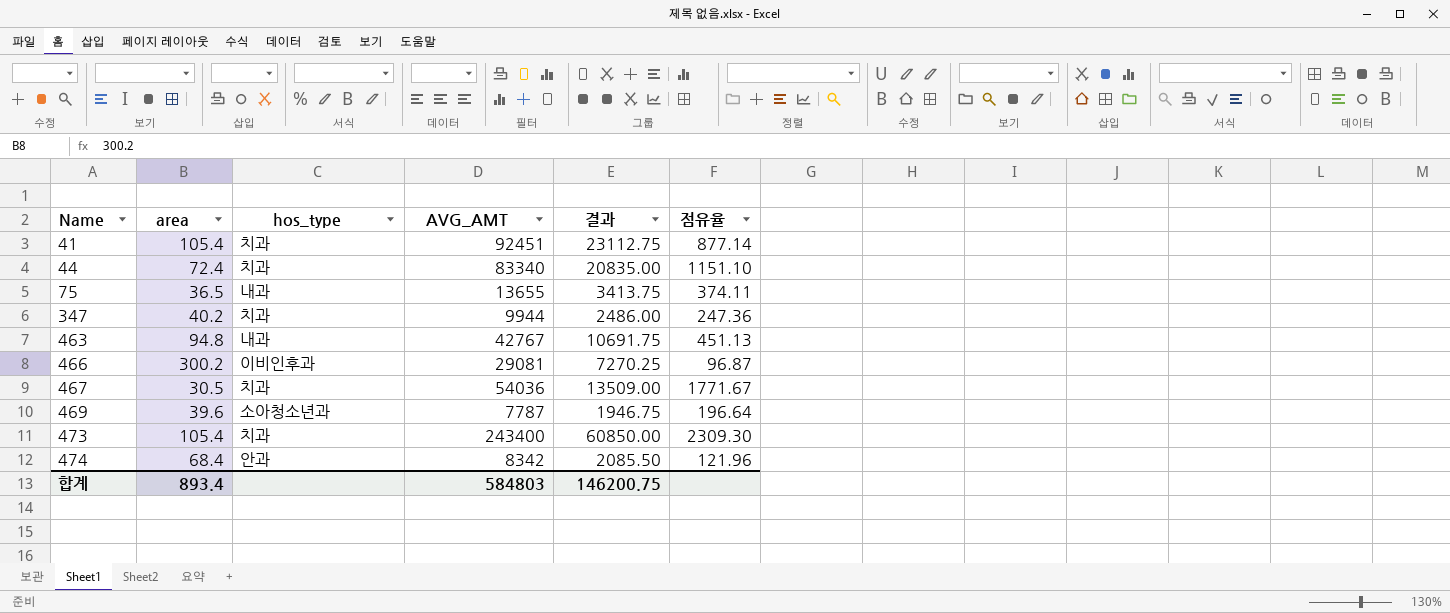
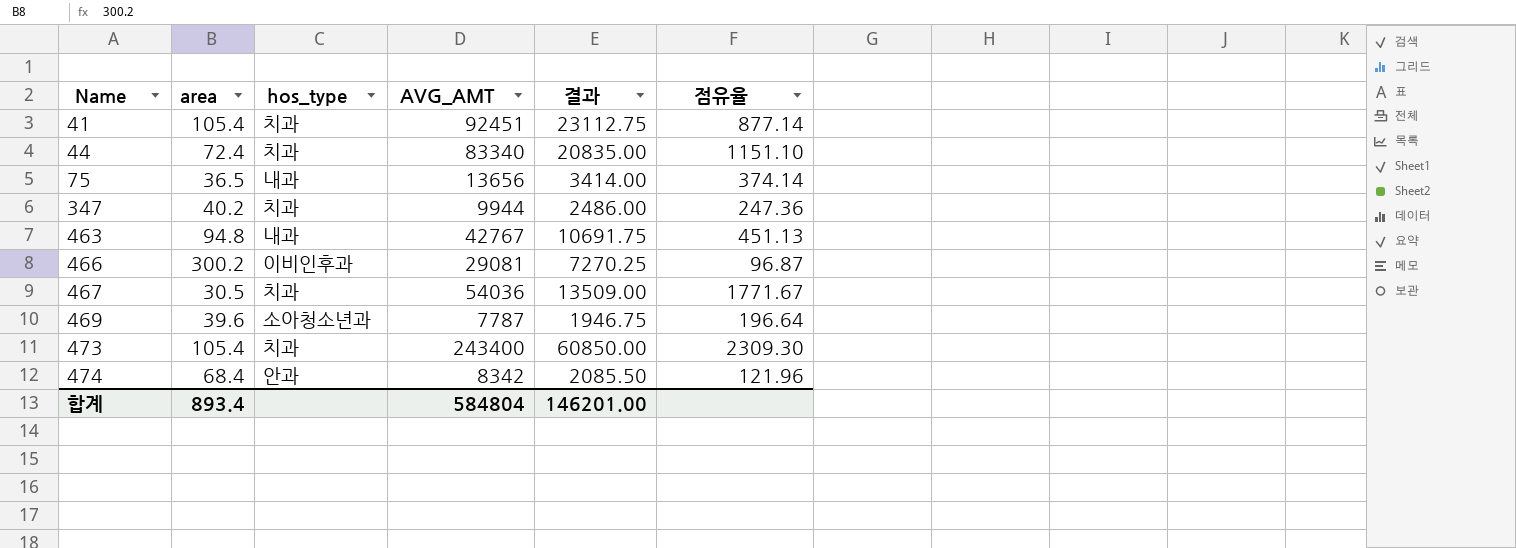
75 | AVG_AMT: 13655 -> 13656
75 | 결과: 3413.75 -> 3414.00
75 | 점유율: 374.11 -> 374.14
합계 | AVG_AMT: 584803 -> 584804
합계 | 결과: 146200.75 -> 146201.00

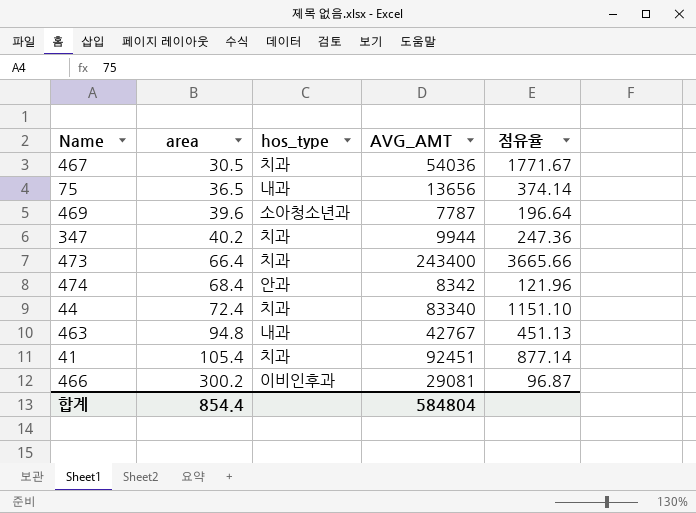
row order: Name ascending -> area ascending
column 결과 | formula: [AVG_AMT] * 0.25 -> none
473 | area: 105.4 -> 66.4
473 | 점유율: 2309.30 -> 3665.66
합계 | area: 893.4 -> 854.4

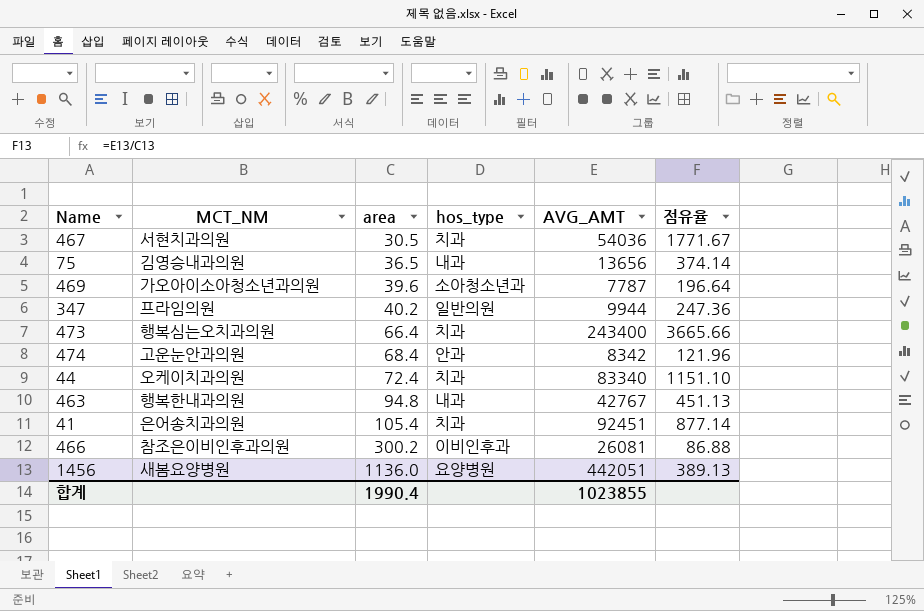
column MCT_NM | position: none -> 2
347 | hos_type: 치과 -> 일반의원
466 | AVG_AMT: 29081 -> 26081
466 | 점유율: 96.87 -> 86.88
row 1456: none -> 새봄요양병원 | 1136.0 | 요양병원 | 442051 | 389.13
합계 | area: 854.4 -> 1990.4
합계 | AVG_AMT: 584804 -> 1023855

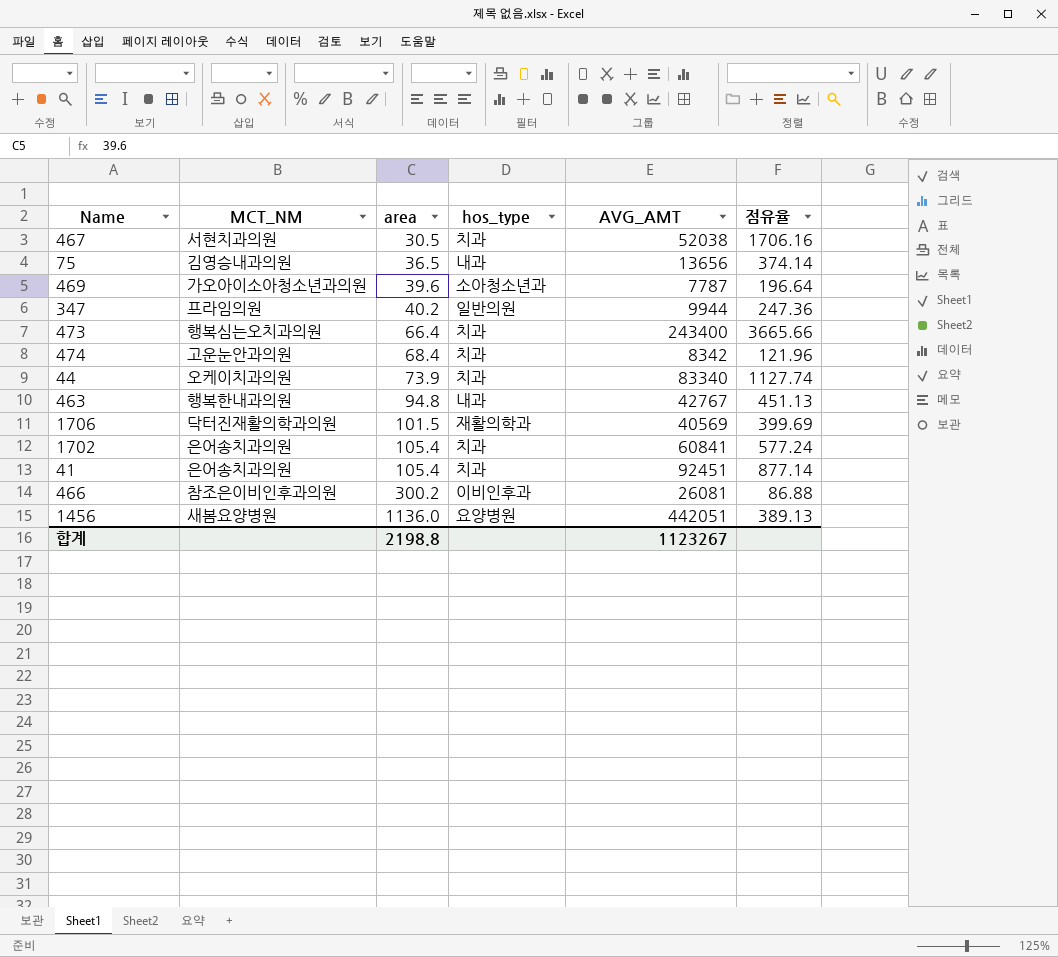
467 | AVG_AMT: 54036 -> 52038
467 | 점유율: 1771.67 -> 1706.16
474 | hos_type: 안과 -> 치과
44 | area: 72.4 -> 73.9
44 | 점유율: 1151.10 -> 1127.74
row 1706: none -> 닥터진재활의학과의원 | 101.5 | 재활의학과 | 40569 | 399.69
row 1702: none -> 은어송치과의원 | 105.4 | 치과 | 60841 | 577.24
합계 | area: 1990.4 -> 2198.8
합계 | AVG_AMT: 1023855 -> 1123267

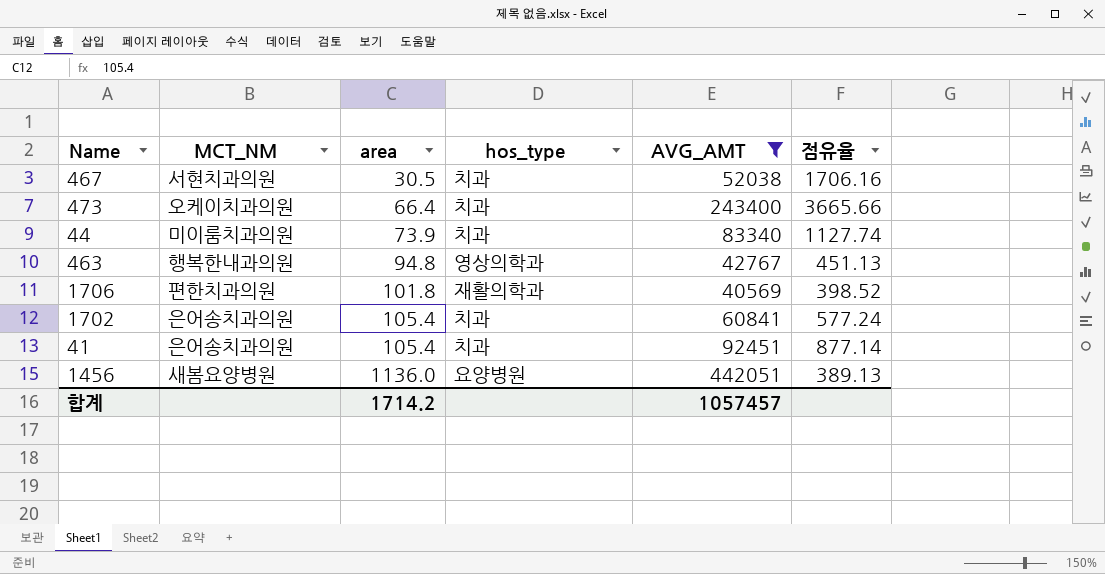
filter: none -> AVG_AMT >= 40569
473 | MCT_NM: 행복심는오치과의원 -> 오케이치과의원
44 | MCT_NM: 오케이치과의원 -> 미이룸치과의원
463 | hos_type: 내과 -> 영상의학과
1706 | MCT_NM: 닥터진재활의학과의원 -> 편한치과의원
1706 | area: 101.5 -> 101.8
1706 | 점유율: 399.69 -> 398.52
합계 | area: 2198.8 -> 1714.2
합계 | AVG_AMT: 1123267 -> 1057457

